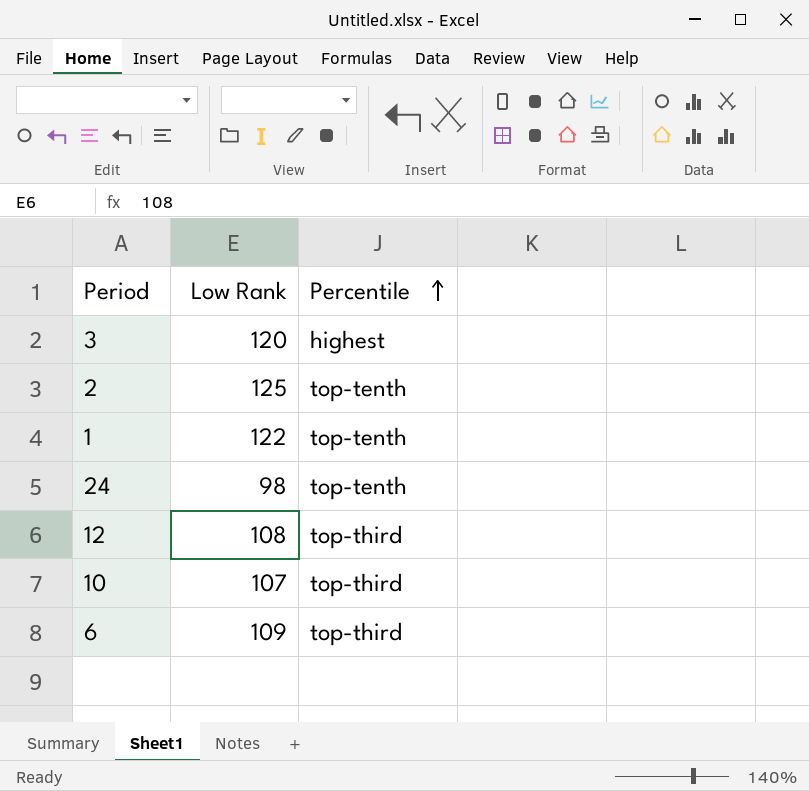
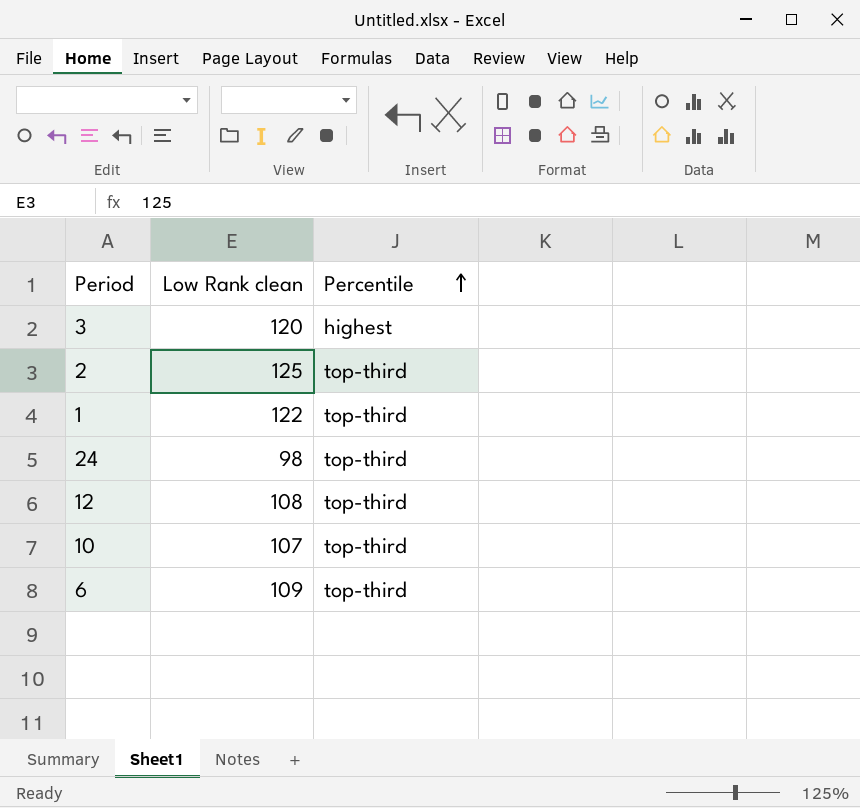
column name: Low Rank -> Low Rank clean
2 | Percentile: top-tenth -> top-third
1 | Percentile: top-tenth -> top-third
24 | Percentile: top-tenth -> top-third

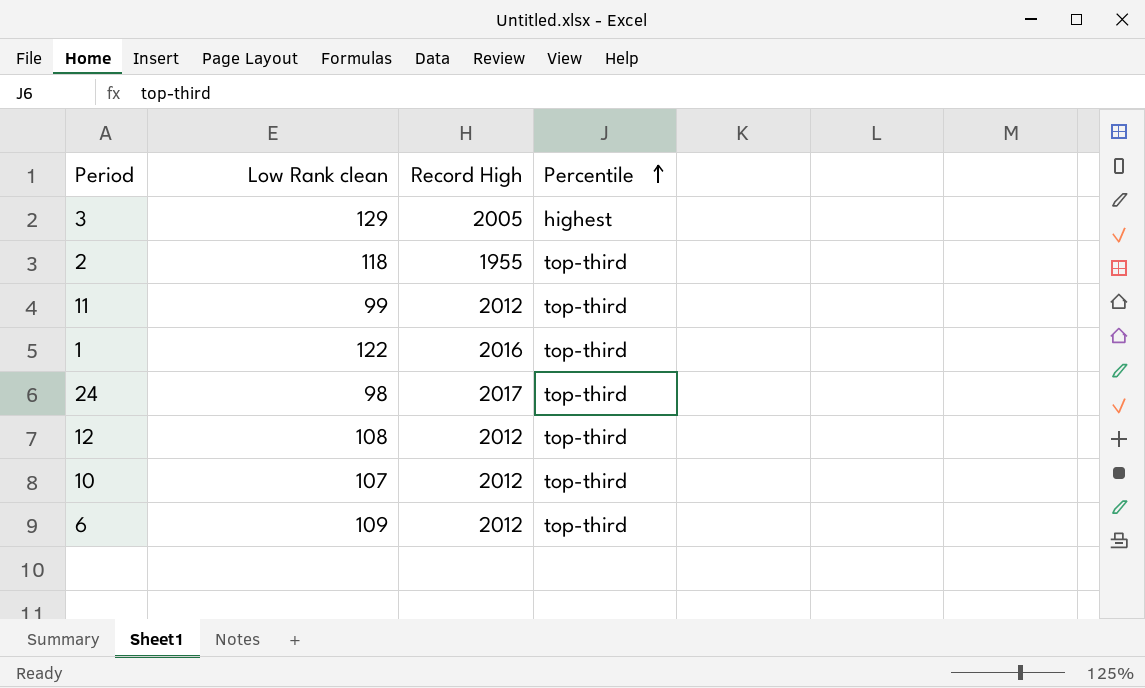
column Record High | position: none -> 3
3 | Low Rank clean: 120 -> 129
2 | Low Rank clean: 125 -> 118
row 11: none -> 99 | 2012 | top-third

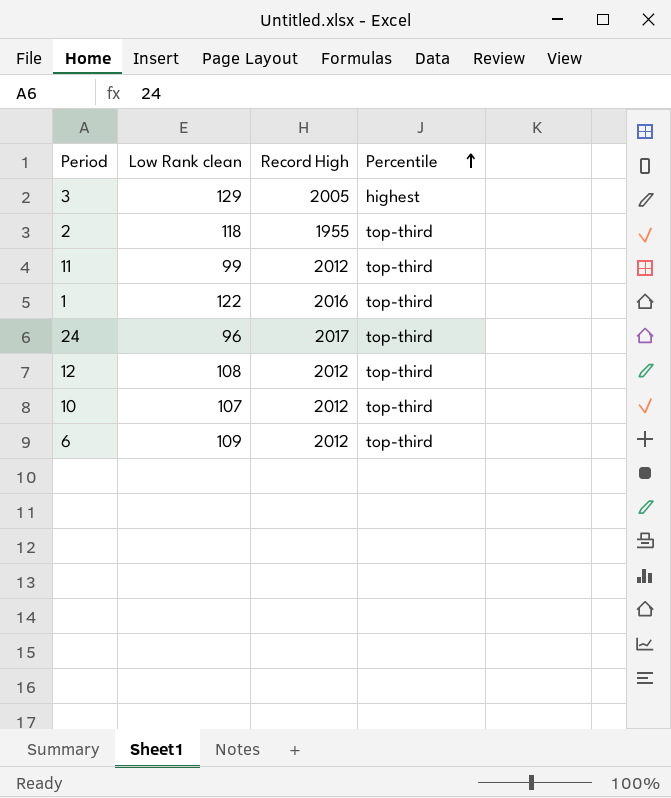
24 | Low Rank clean: 98 -> 96

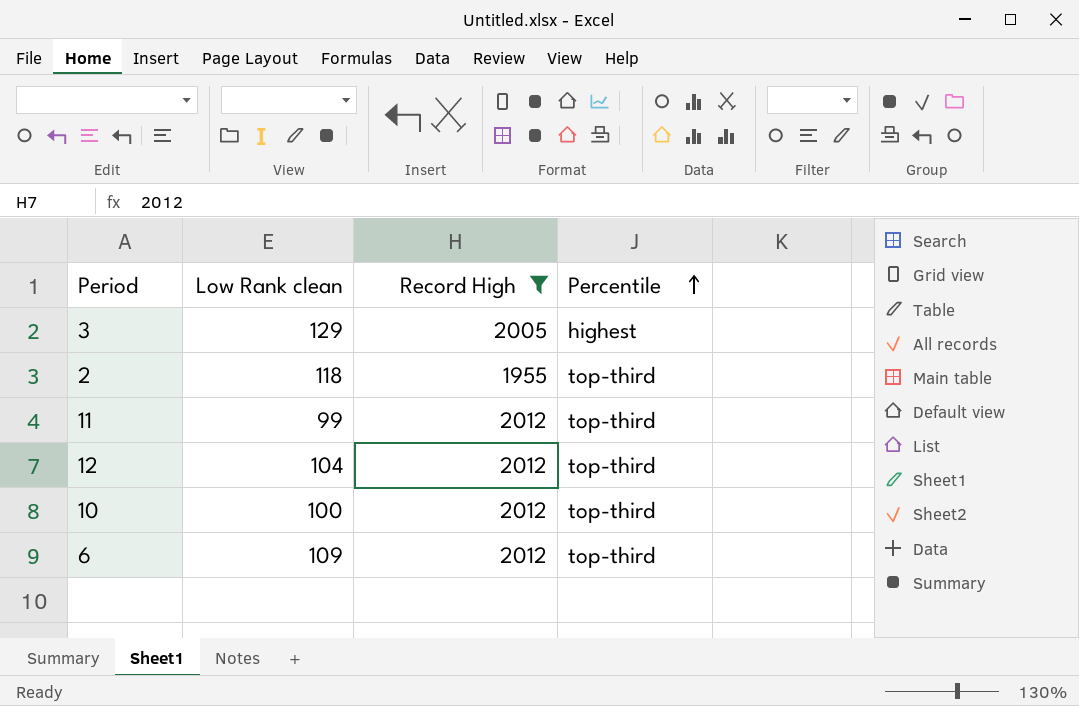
filter: none -> Record High <= 2012
12 | Low Rank clean: 108 -> 104
10 | Low Rank clean: 107 -> 100

